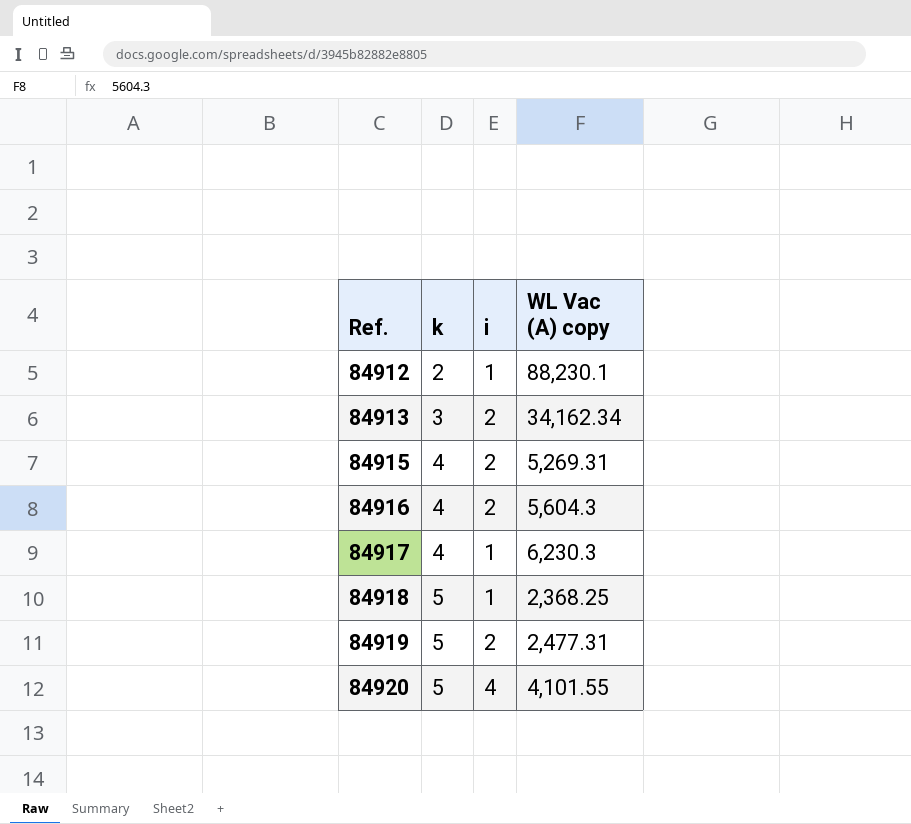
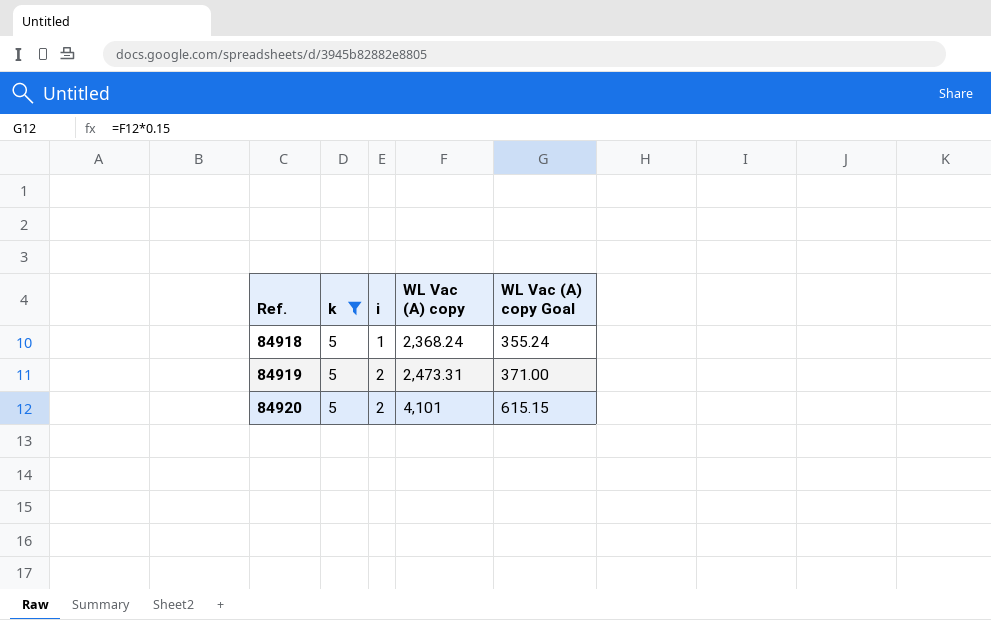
filter: none -> k = 5
column WL Vac (A) copy Goal | formula: none -> [WL Vac (A) copy] * 0.15
84918 | WL Vac (A) copy: 2,368.25 -> 2,368.24
84919 | WL Vac (A) copy: 2,477.31 -> 2,473.31
84920 | i: 4 -> 2
84920 | WL Vac (A) copy: 4,101.55 -> 4,101

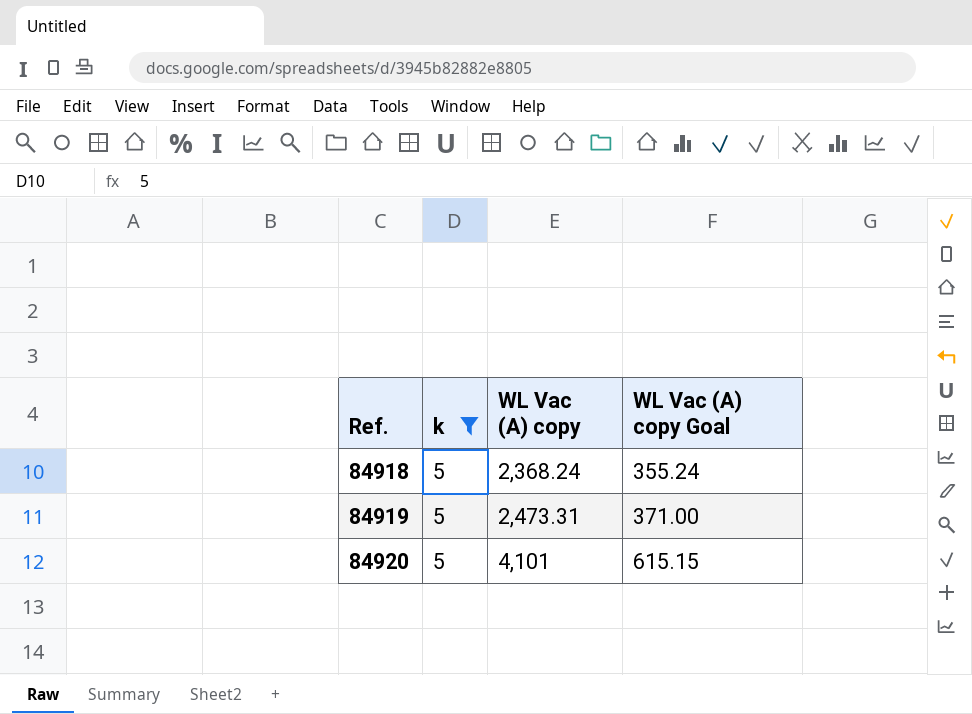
column i | position: 3 -> none

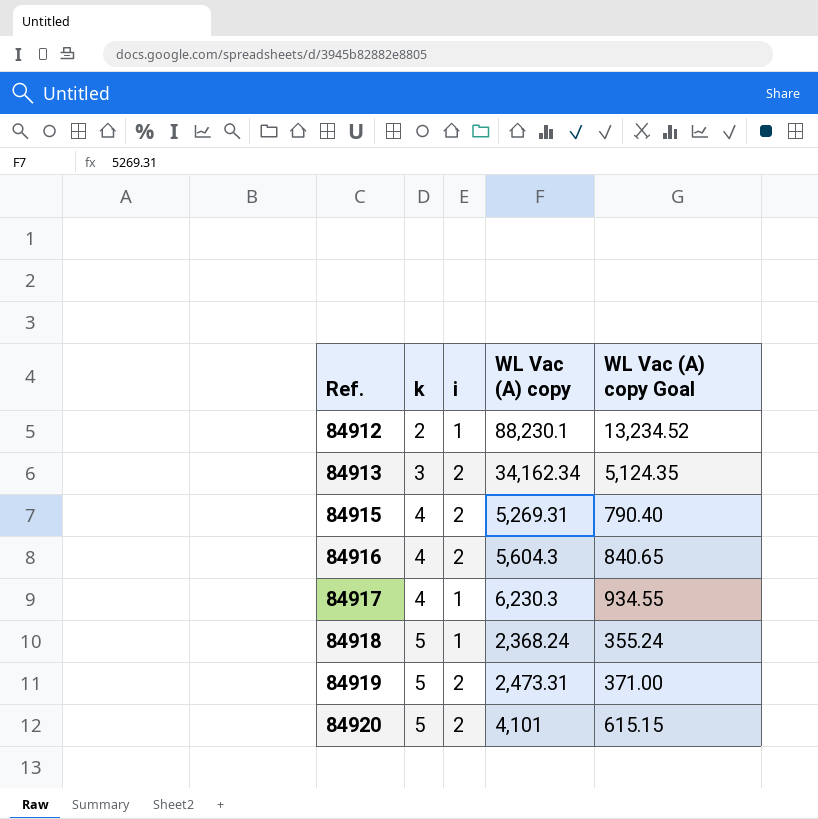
filter: k = 5 -> none
column i | position: none -> 3

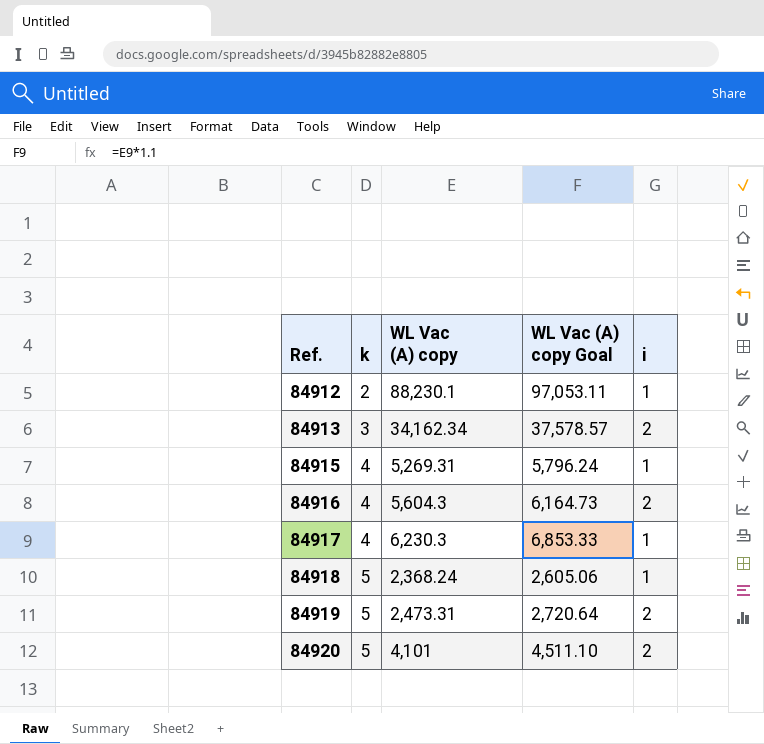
column WL Vac (A) copy Goal | formula: [WL Vac (A) copy] * 0.15 -> [WL Vac (A) copy] * 1.1
column i | position: 3 -> 5
84915 | i: 2 -> 1

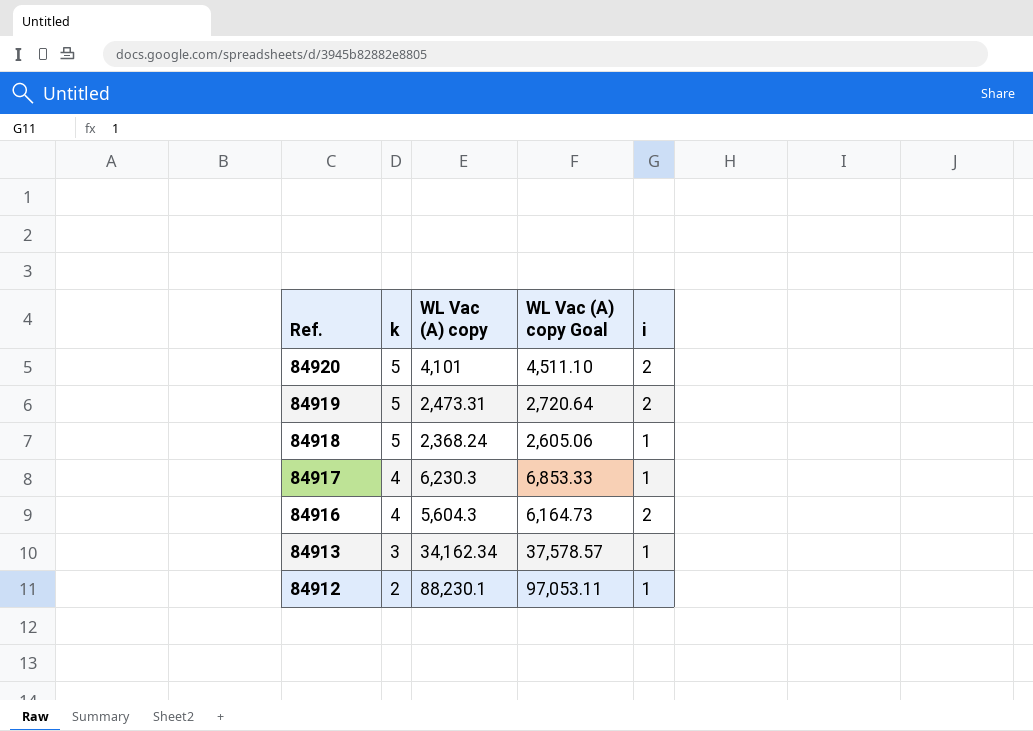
row order: Ref. ascending -> Ref. descending
row 84915: 4 | 5,269.31 | 5,796.24 | 1 -> none
84913 | i: 2 -> 1

